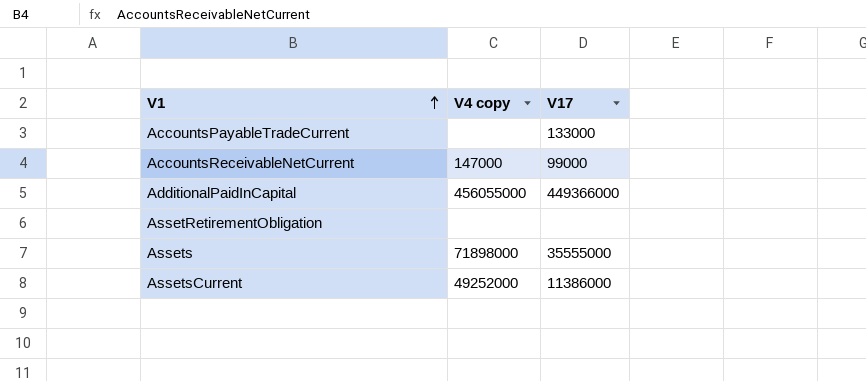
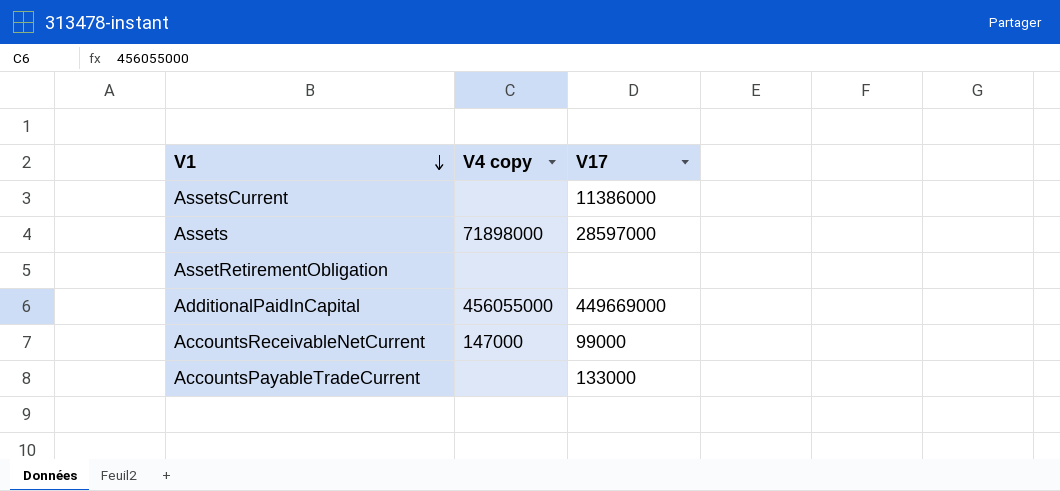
row order: V1 ascending -> V1 descending
AssetsCurrent | V4 copy: 49252000 -> none
Assets | V17: 35555000 -> 28597000
AdditionalPaidInCapital | V17: 449366000 -> 449669000

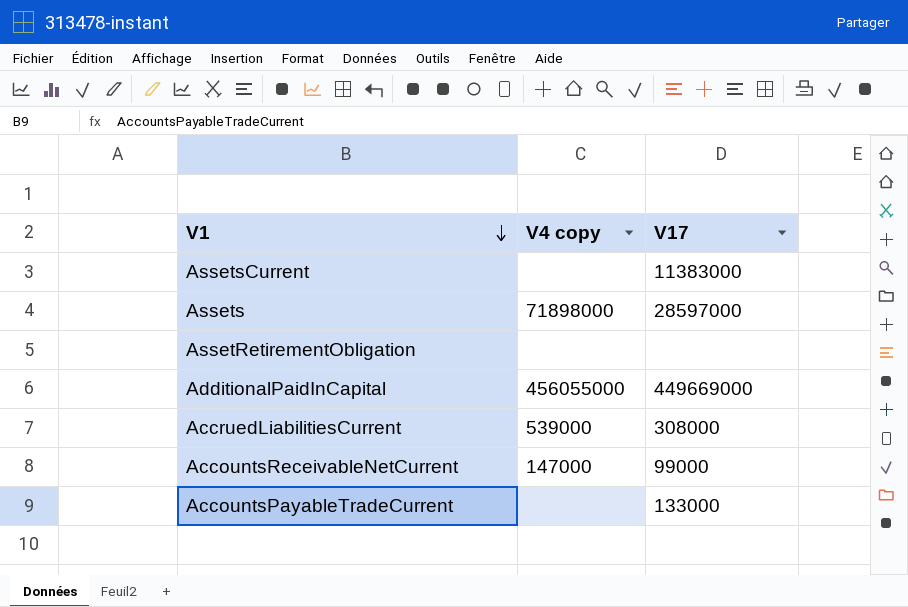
AssetsCurrent | V17: 11386000 -> 11383000
row AccruedLiabilitiesCurrent: none -> 539000 | 308000

